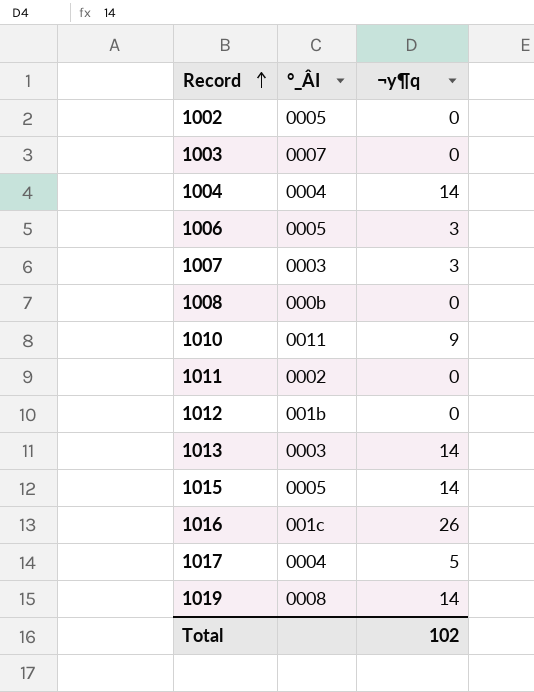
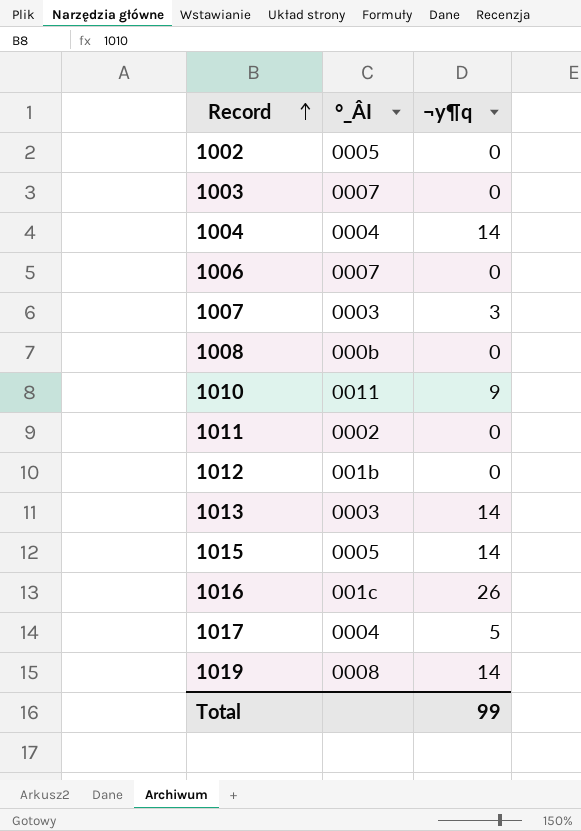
1006 | °_ÂI: 0005 -> 0007
1006 | ¬y¶q: 3 -> 0
Total | ¬y¶q: 102 -> 99

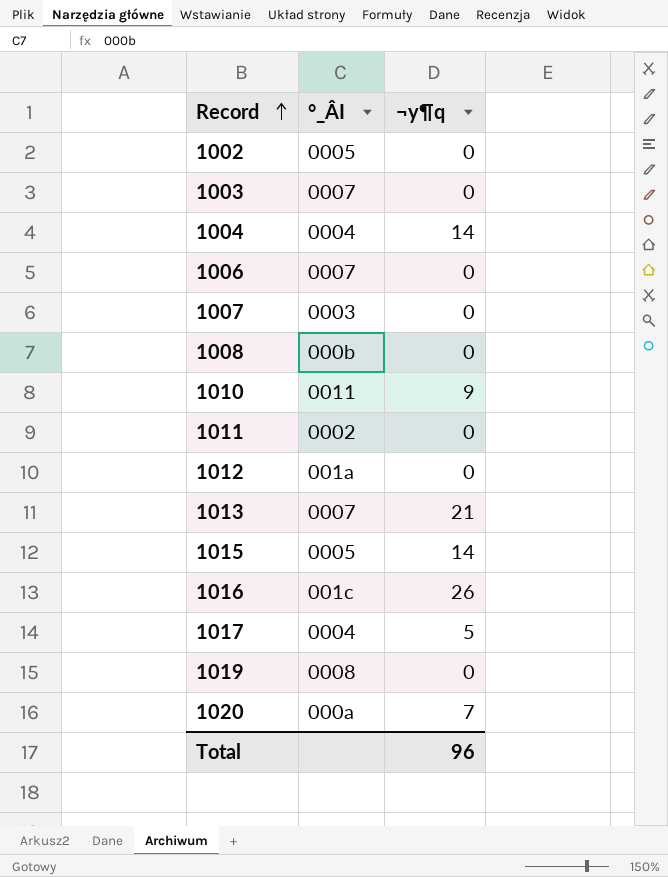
1007 | ¬y¶q: 3 -> 0
1012 | °_ÂI: 001b -> 001a
1013 | °_ÂI: 0003 -> 0007
1013 | ¬y¶q: 14 -> 21
1019 | ¬y¶q: 14 -> 0
row 1020: none -> 000a | 7
Total | ¬y¶q: 99 -> 96

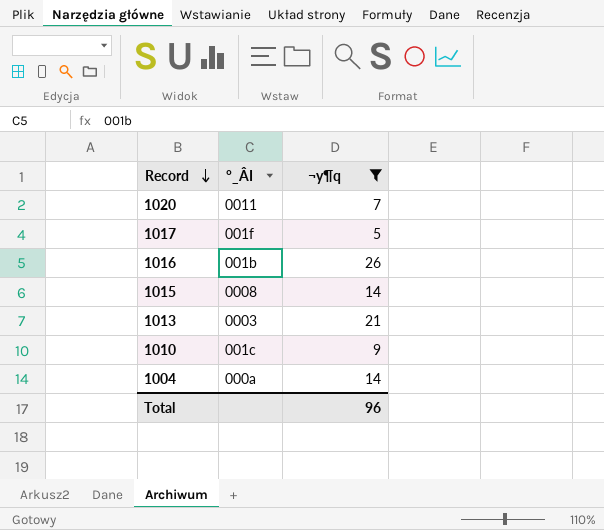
filter: none -> ¬y¶q != 0
row order: Record ascending -> Record descending
1020 | °_ÂI: 000a -> 0011
1017 | °_ÂI: 0004 -> 001f
1016 | °_ÂI: 001c -> 001b
1015 | °_ÂI: 0005 -> 0008
1013 | °_ÂI: 0007 -> 0003
1010 | °_ÂI: 0011 -> 001c
1004 | °_ÂI: 0004 -> 000a

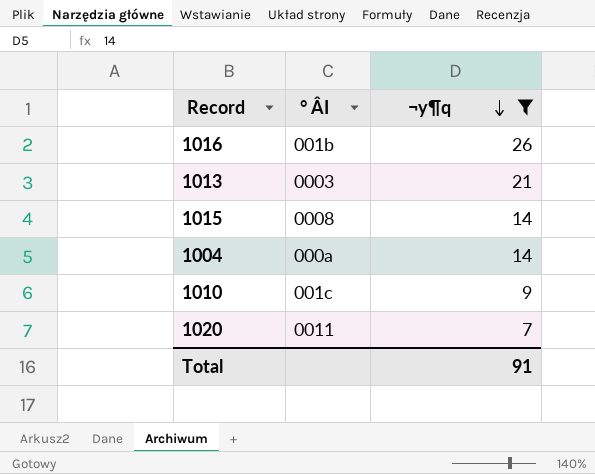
row order: Record descending -> ¬y¶q descending
column name: °_ÂI -> ° ÂI
row 1017: 001f | 5 -> none
Total | ¬y¶q: 96 -> 91

